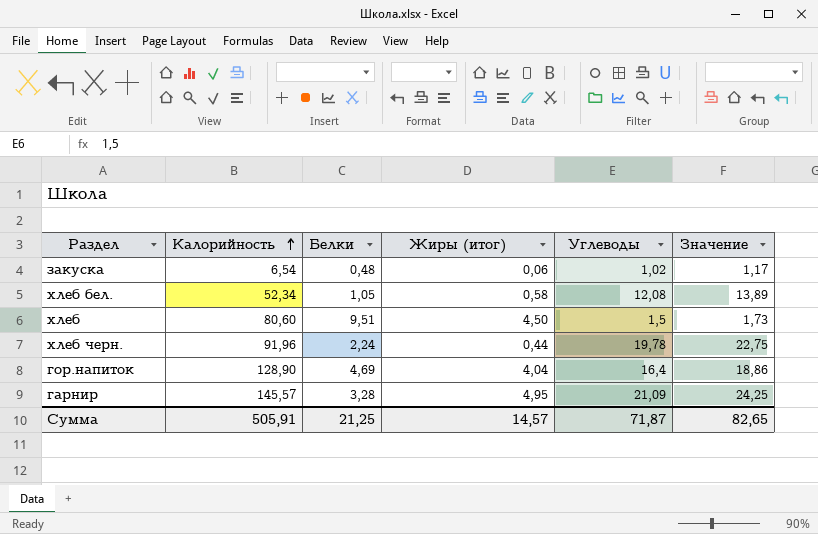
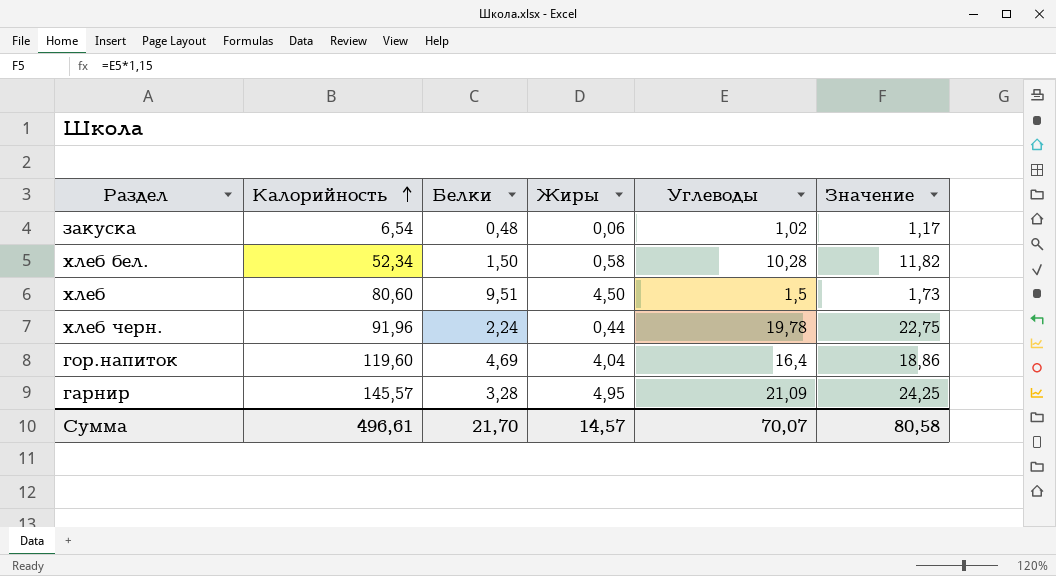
column name: Жиры (итог) -> Жиры
хлеб бел. | Белки: 1,05 -> 1,50
хлеб бел. | Углеводы: 12,08 -> 10,28
хлеб бел. | Значение: 13,89 -> 11,82
гор.напиток | Калорийность: 128,90 -> 119,60
Сумма | Калорийность: 505,91 -> 496,61
Сумма | Белки: 21,25 -> 21,70
Сумма | Углеводы: 71,87 -> 70,07
Сумма | Значение: 82,65 -> 80,58

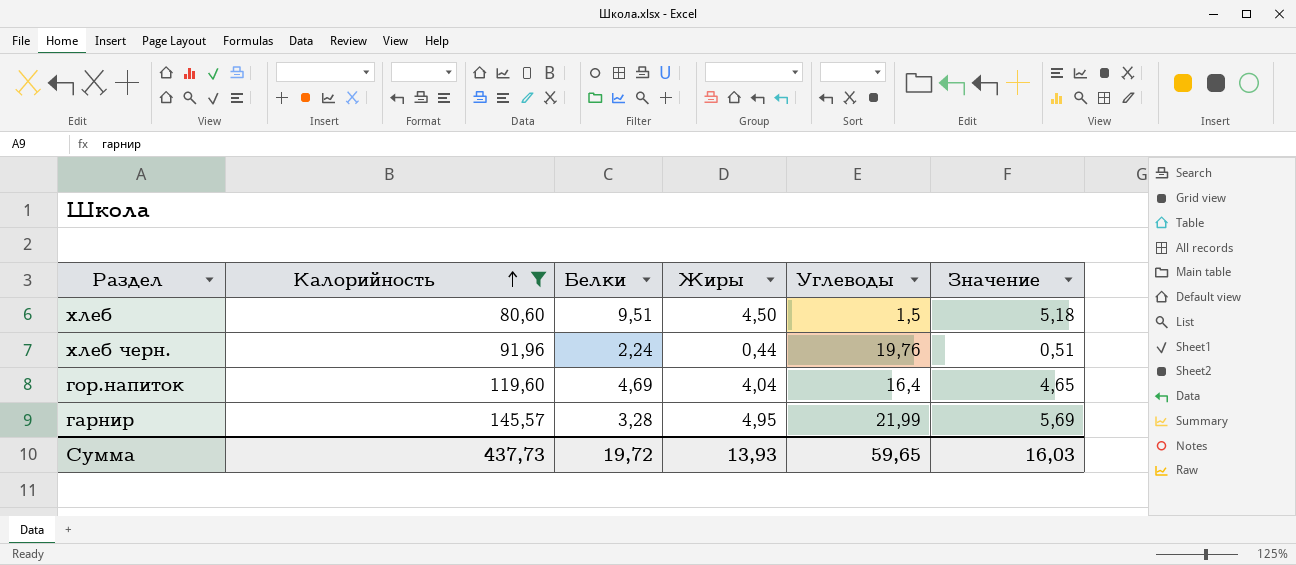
filter: none -> Калорийность >= 80,60
column Значение | formula: [Углеводы] * 1,15 -> [Жиры] * 1,15
хлеб черн. | Углеводы: 19,78 -> 19,76
гарнир | Углеводы: 21,09 -> 21,99
Сумма | Калорийность: 496,61 -> 437,73
Сумма | Белки: 21,70 -> 19,72
Сумма | Жиры: 14,57 -> 13,93
Сумма | Углеводы: 70,07 -> 59,65
Сумма | Значение: 80,58 -> 16,03

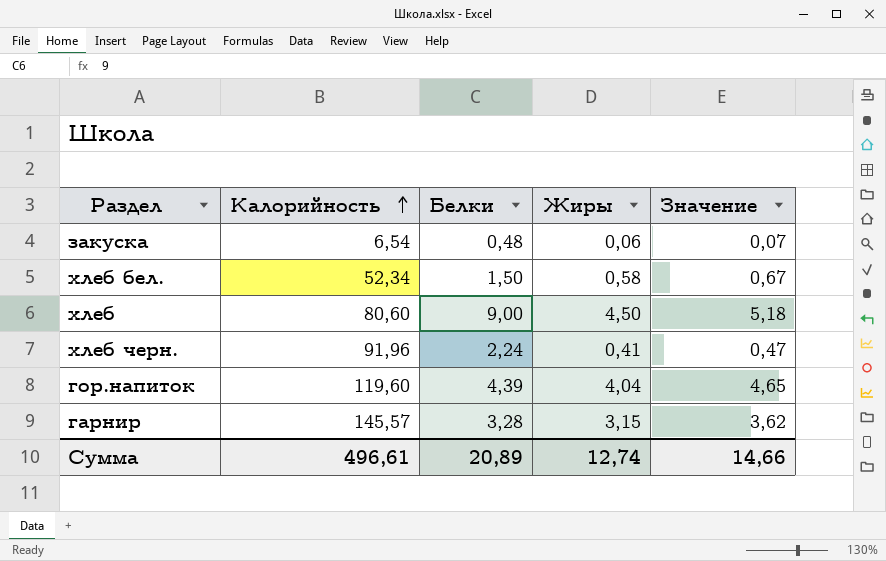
filter: Калорийность >= 80,60 -> none
column Углеводы | position: 5 -> none
хлеб | Белки: 9,51 -> 9,00
хлеб черн. | Жиры: 0,44 -> 0,41
хлеб черн. | Значение: 0,51 -> 0,47
гор.напиток | Белки: 4,69 -> 4,39
гарнир | Жиры: 4,95 -> 3,15
гарнир | Значение: 5,69 -> 3,62
Сумма | Калорийность: 437,73 -> 496,61
Сумма | Белки: 19,72 -> 20,89
Сумма | Жиры: 13,93 -> 12,74
Сумма | Значение: 16,03 -> 14,66

